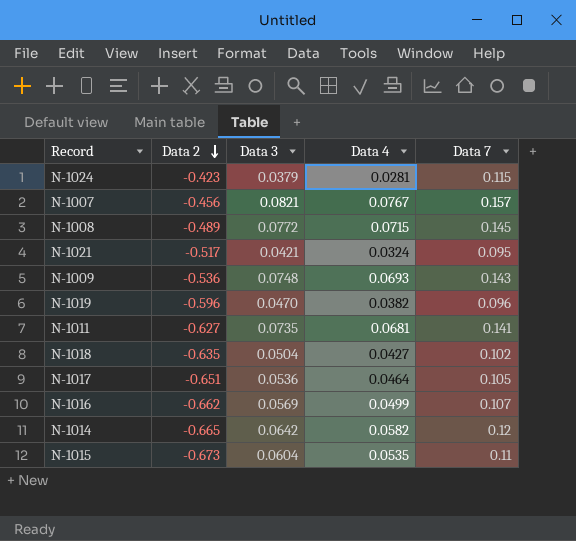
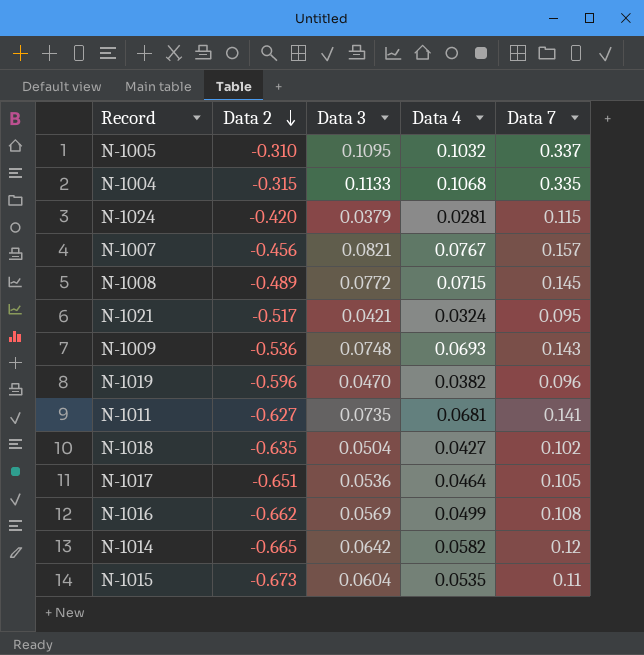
row N-1005: none -> -0.310 | 0.1095 | 0.1032 | 0.337
row N-1004: none -> -0.315 | 0.1133 | 0.1068 | 0.335
N-1024 | Data 2: -0.423 -> -0.420
N-1016 | Data 7: 0.107 -> 0.108

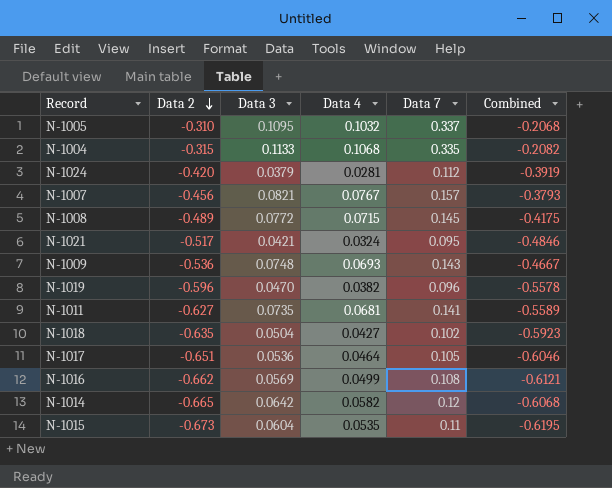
column Combined | formula: none -> [Data 2] + [Data 4]
N-1024 | Data 7: 0.115 -> 0.112

